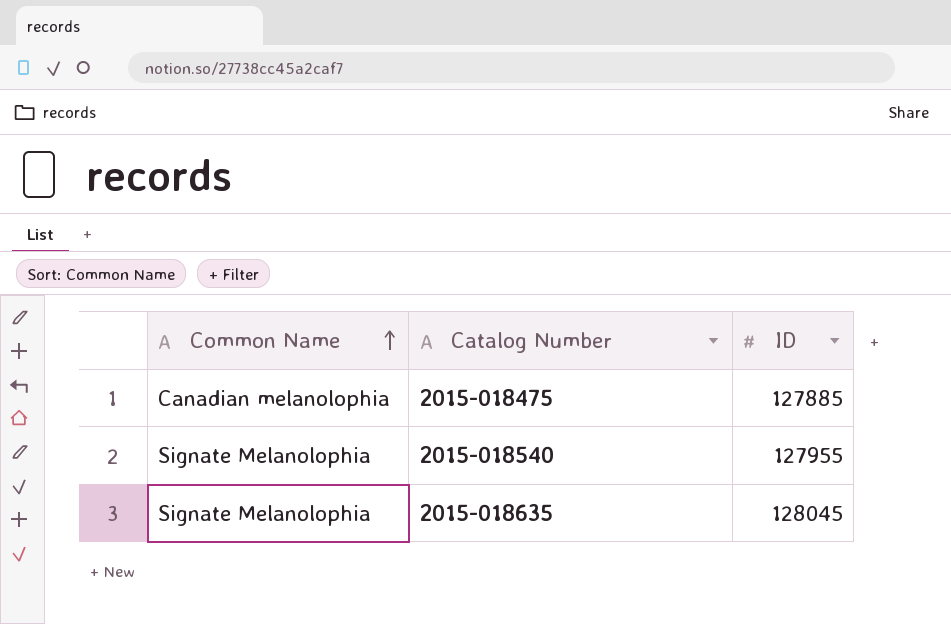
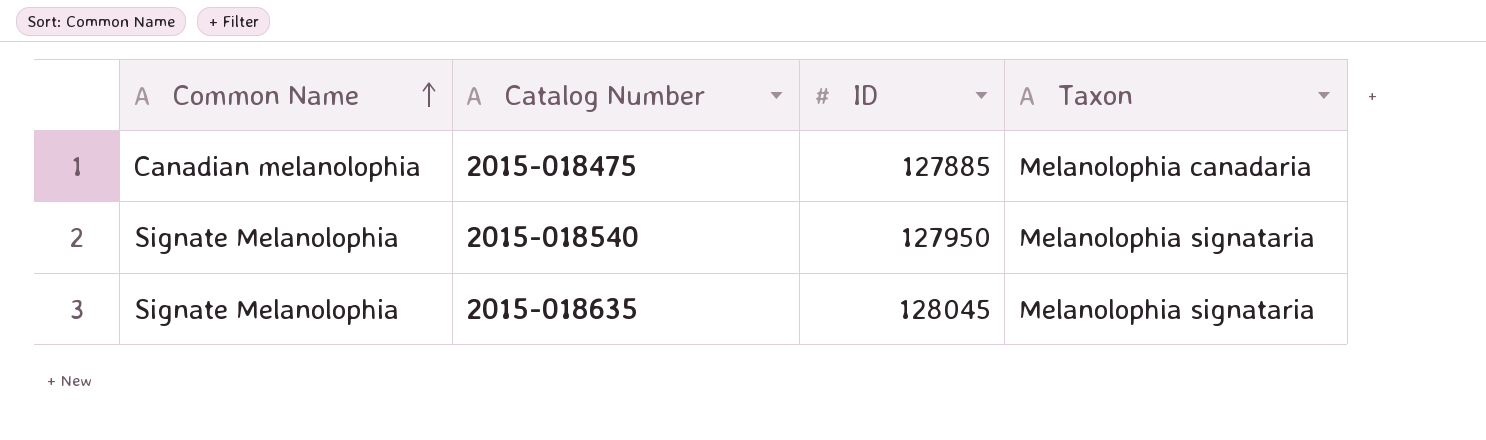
column Taxon | position: none -> 4
2015-018540 | ID: 127955 -> 127950

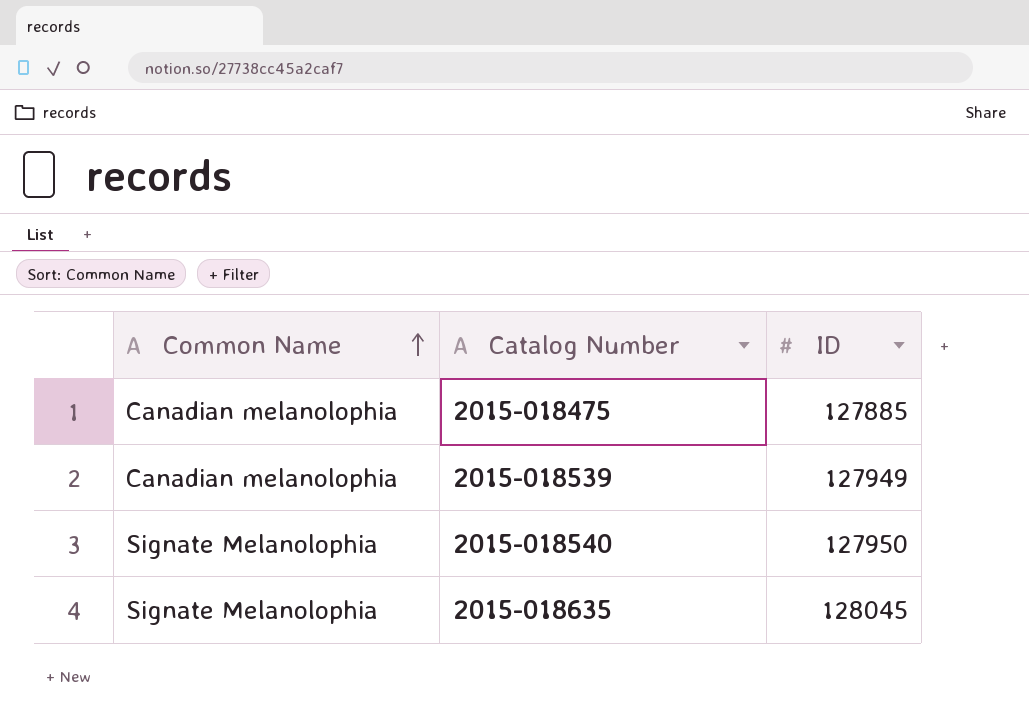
column Taxon | position: 4 -> none
row 2015-018539: none -> Canadian melanolophia | 127949

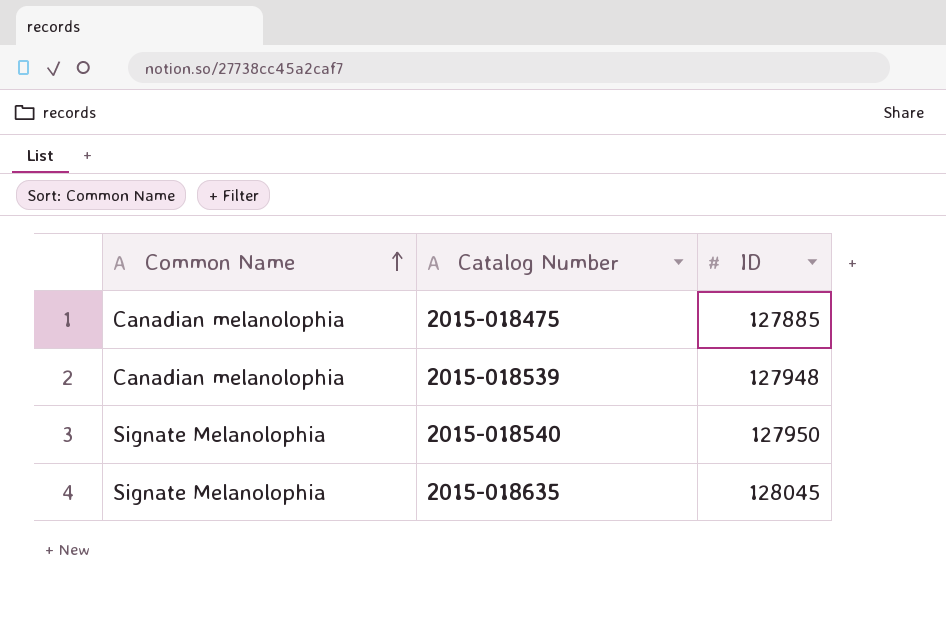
2015-018539 | ID: 127949 -> 127948

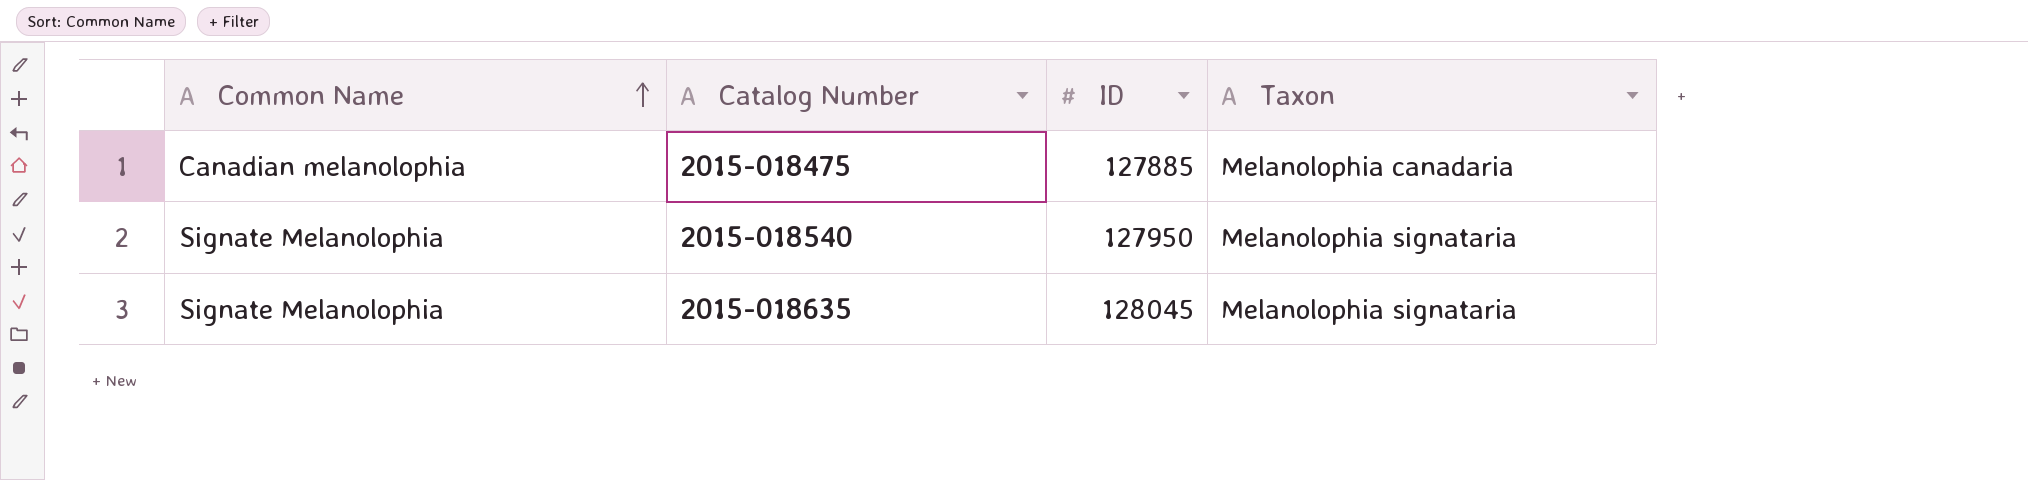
column Taxon | position: none -> 4
row 2015-018539: Canadian melanolophia | 127948 -> none

